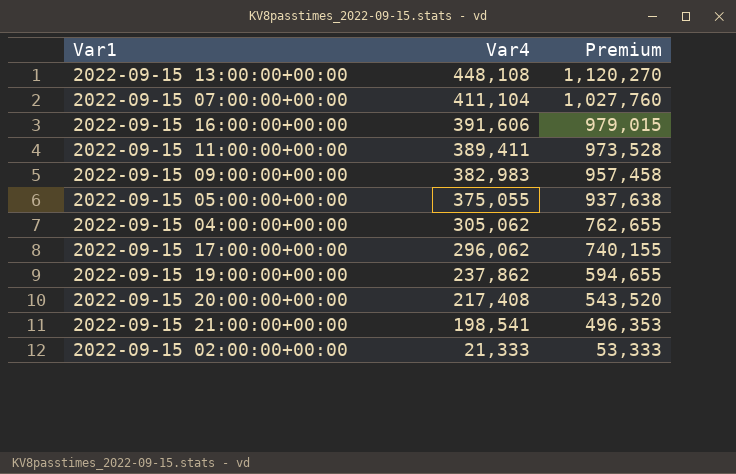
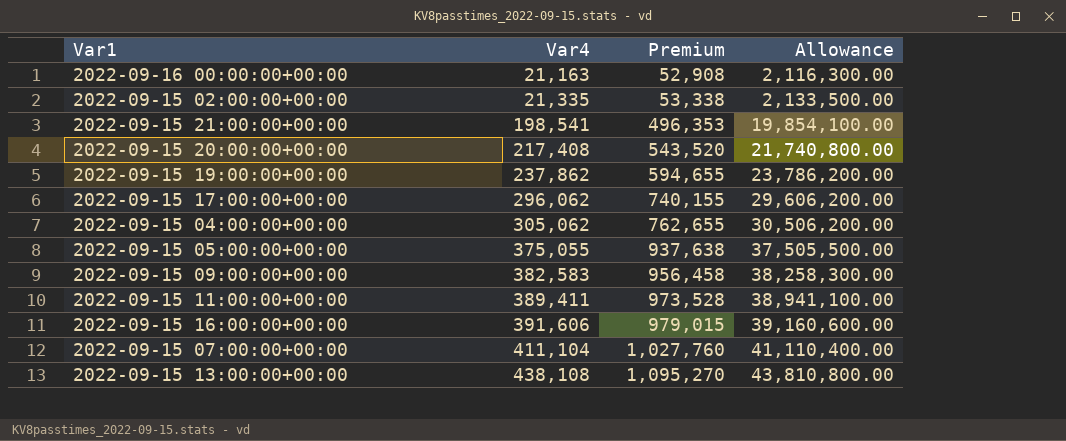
row order: Var4 descending -> Var4 ascending
column Allowance | formula: none -> [Var4] * 100
row 2022-09-16 00:00:00+00:00: none -> 21,163 | 52,908 | 2,116,300.00
2022-09-15 02:00:00+00:00 | Var4: 21,333 -> 21,335
2022-09-15 02:00:00+00:00 | Premium: 53,333 -> 53,338
2022-09-15 09:00:00+00:00 | Var4: 382,983 -> 382,583
2022-09-15 09:00:00+00:00 | Premium: 957,458 -> 956,458
2022-09-15 13:00:00+00:00 | Var4: 448,108 -> 438,108
2022-09-15 13:00:00+00:00 | Premium: 1,120,270 -> 1,095,270

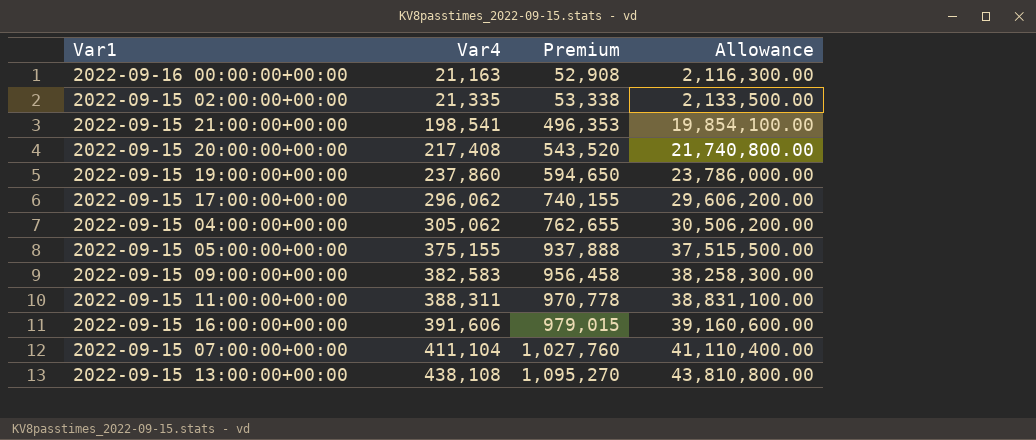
2022-09-15 19:00:00+00:00 | Var4: 237,862 -> 237,860
2022-09-15 19:00:00+00:00 | Premium: 594,655 -> 594,650
2022-09-15 19:00:00+00:00 | Allowance: 23,786,200.00 -> 23,786,000.00
2022-09-15 05:00:00+00:00 | Var4: 375,055 -> 375,155
2022-09-15 05:00:00+00:00 | Premium: 937,638 -> 937,888
2022-09-15 05:00:00+00:00 | Allowance: 37,505,500.00 -> 37,515,500.00
2022-09-15 11:00:00+00:00 | Var4: 389,411 -> 388,311
2022-09-15 11:00:00+00:00 | Premium: 973,528 -> 970,778
2022-09-15 11:00:00+00:00 | Allowance: 38,941,100.00 -> 38,831,100.00

